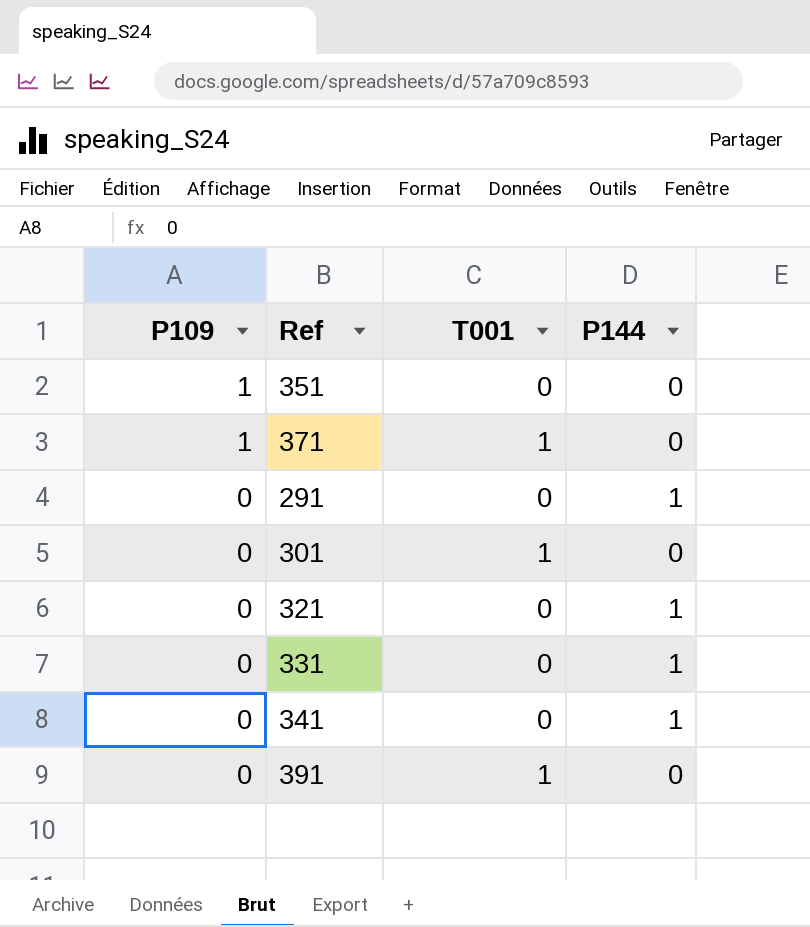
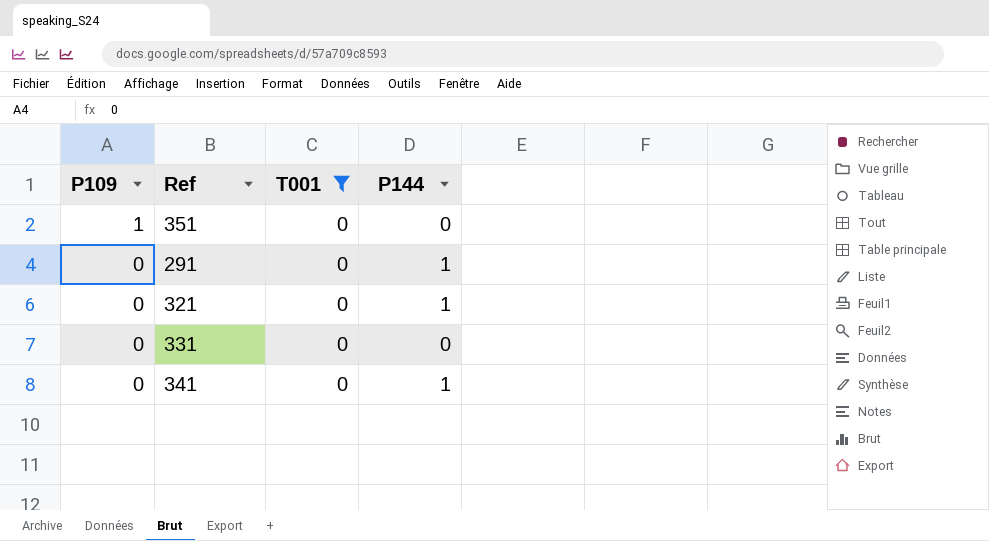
filter: none -> T001 = 0
331 | P144: 1 -> 0

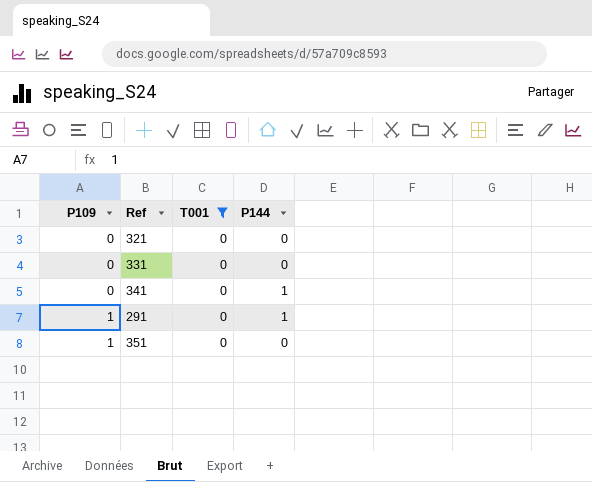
row order: P109 descending -> P109 ascending
321 | P144: 1 -> 0
291 | P109: 0 -> 1

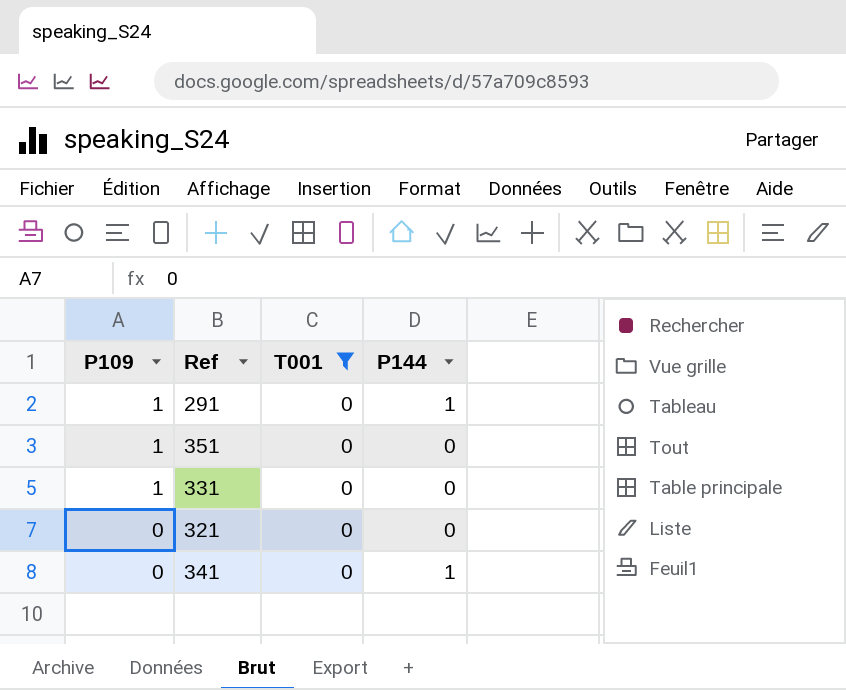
row order: P109 ascending -> P109 descending
331 | P109: 0 -> 1

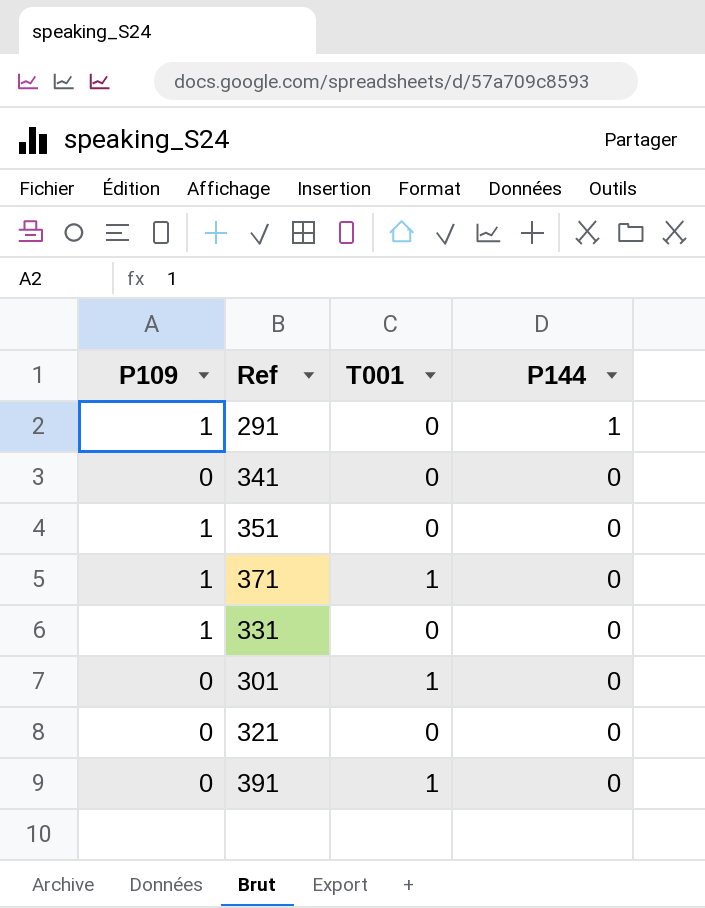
filter: T001 = 0 -> none
row order: P109 descending -> P144 descending
341 | P144: 1 -> 0

